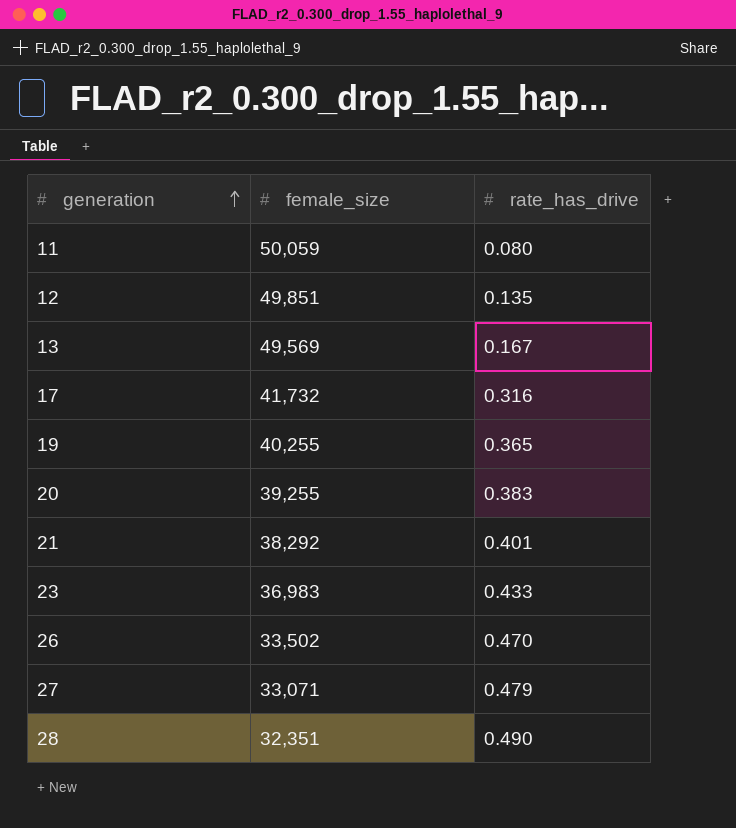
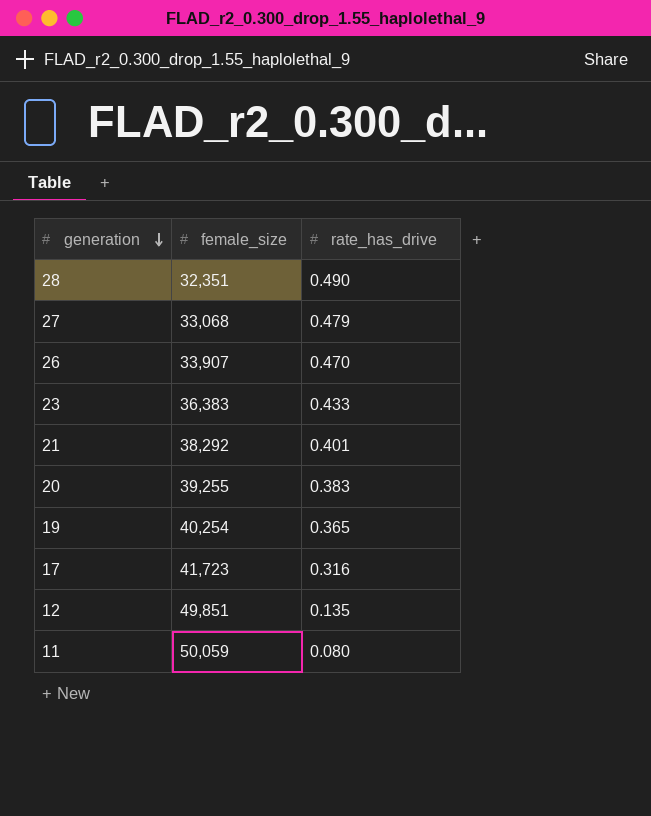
row order: generation ascending -> generation descending
row 13: 49,569 | 0.167 -> none
27 | female_size: 33,071 -> 33,068
26 | female_size: 33,502 -> 33,907
23 | female_size: 36,983 -> 36,383
19 | female_size: 40,255 -> 40,254
17 | female_size: 41,732 -> 41,723

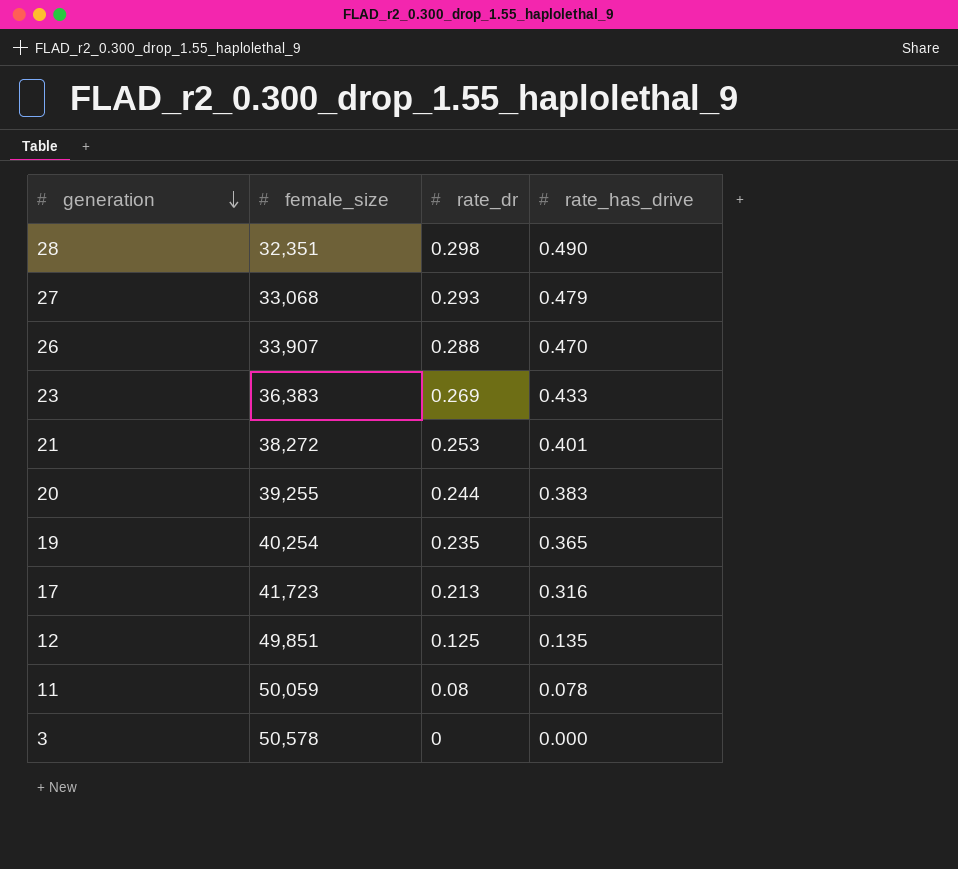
column rate_dr | position: none -> 3
21 | female_size: 38,292 -> 38,272
11 | rate_has_drive: 0.080 -> 0.078
row 3: none -> 50,578 | 0 | 0.000

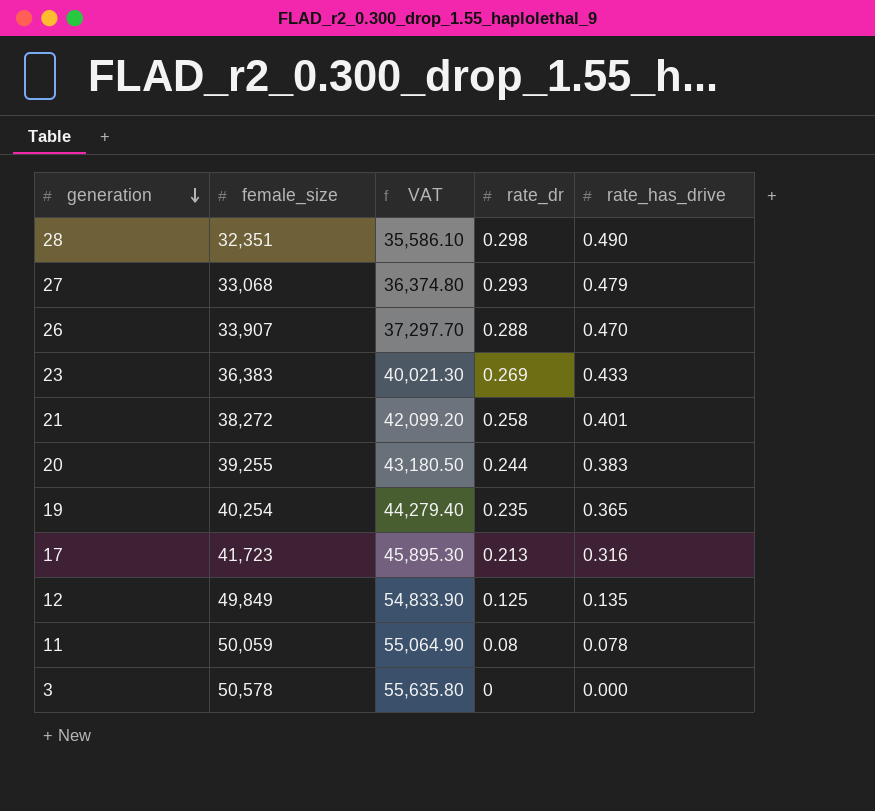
column VAT | formula: none -> [female_size] * 1.1
21 | rate_dr: 0.253 -> 0.258
12 | female_size: 49,851 -> 49,849

